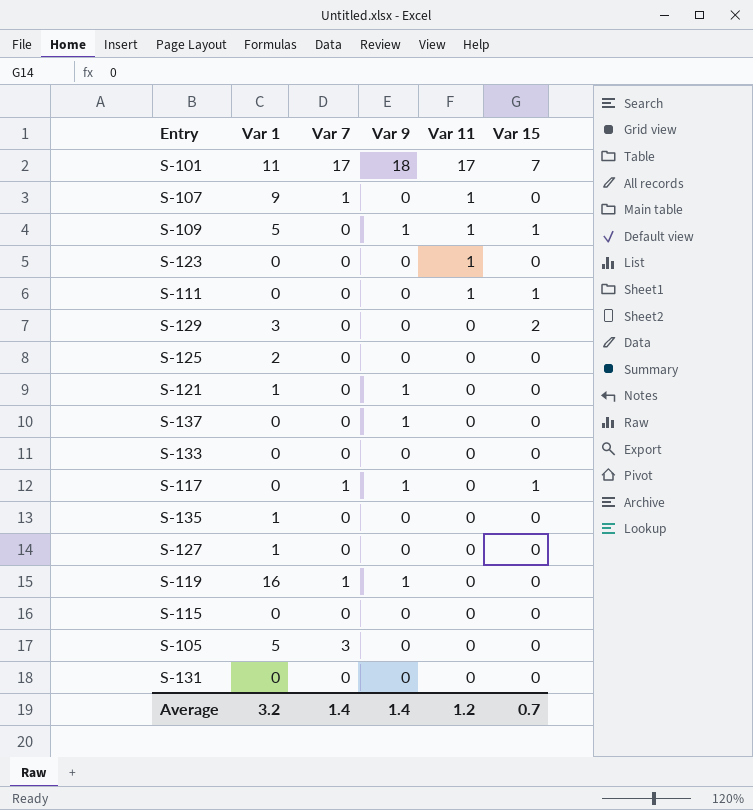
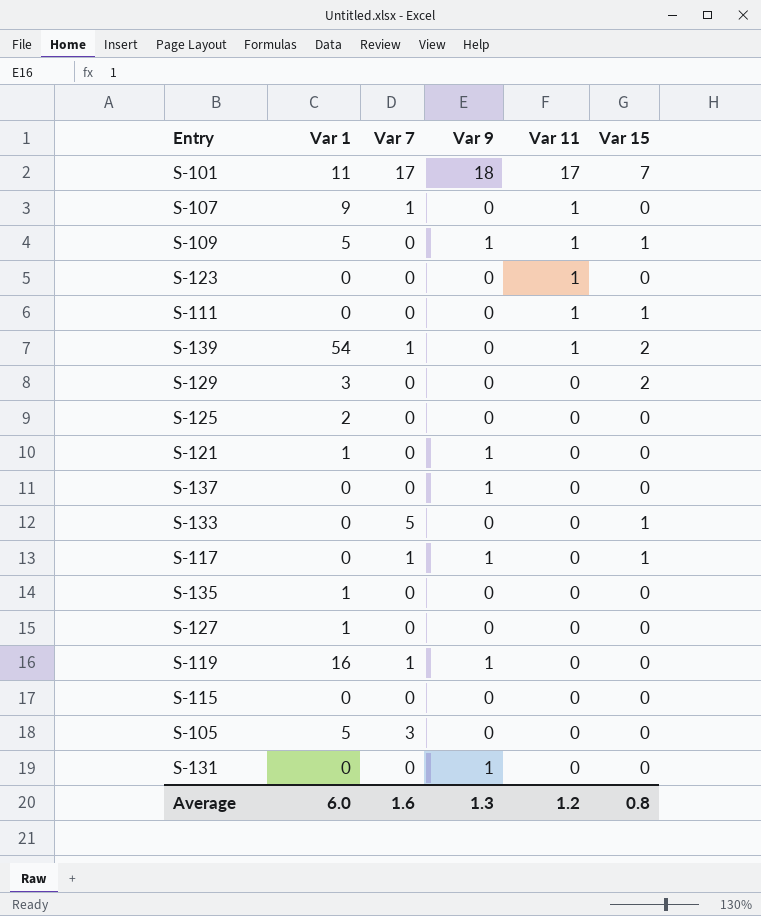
row S-139: none -> 54 | 1 | 0 | 1 | 2
S-133 | Var 7: 0 -> 5
S-133 | Var 15: 0 -> 1
S-131 | Var 9: 0 -> 1
Average | Var 1: 3.2 -> 6.0
Average | Var 7: 1.4 -> 1.6
Average | Var 9: 1.4 -> 1.3
Average | Var 15: 0.7 -> 0.8

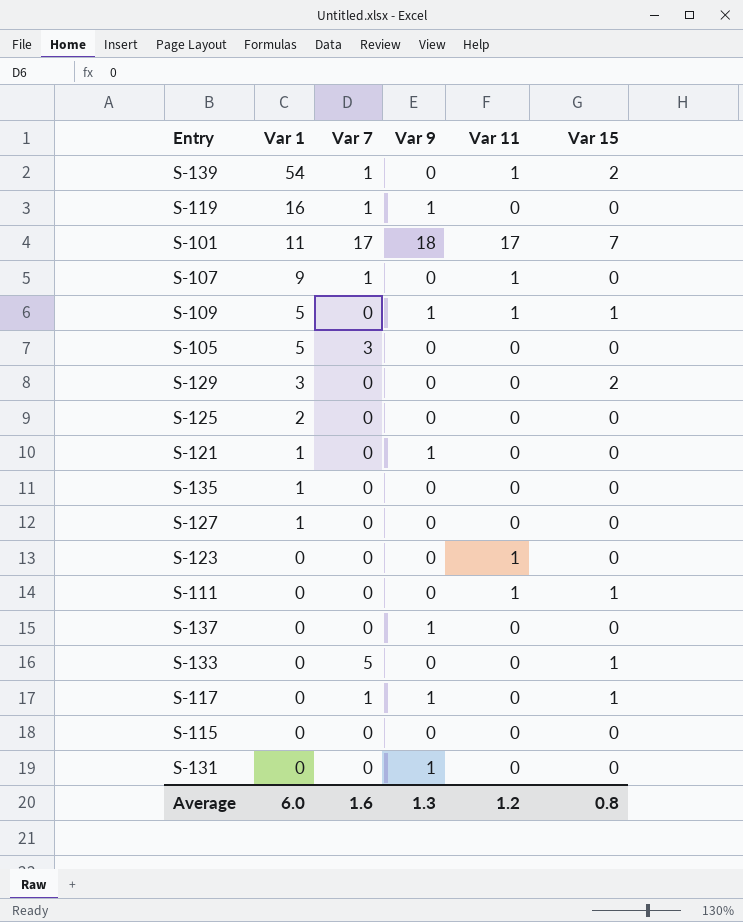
row order: Var 11 descending -> Var 1 descending

